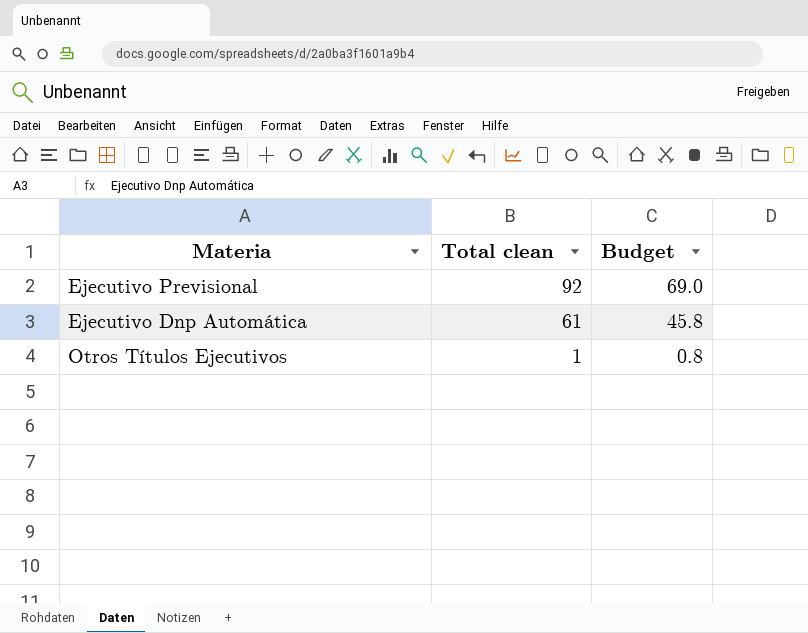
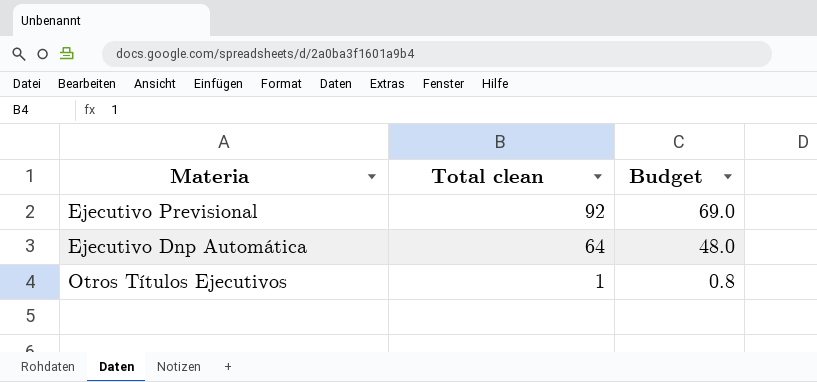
Ejecutivo Dnp Automática | Total clean: 61 -> 64
Ejecutivo Dnp Automática | Budget: 45.8 -> 48.0

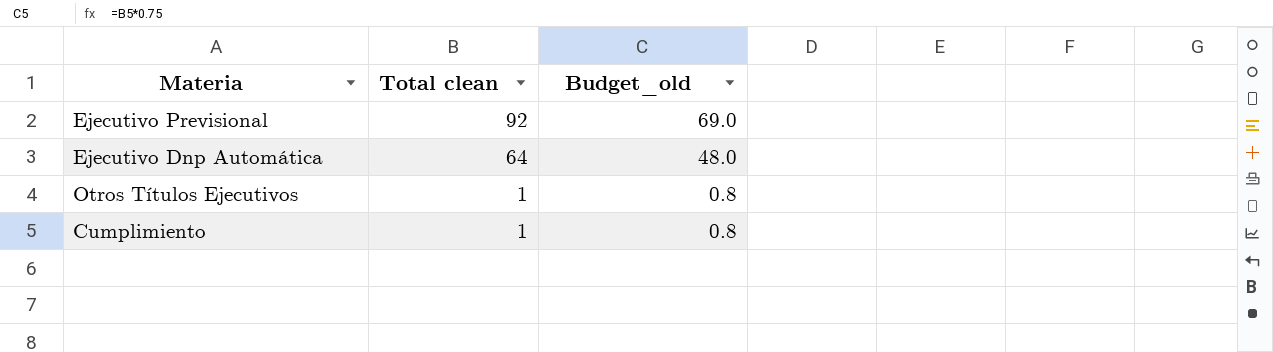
column name: Budget -> Budget_old
row Cumplimiento: none -> 1 | 0.8

